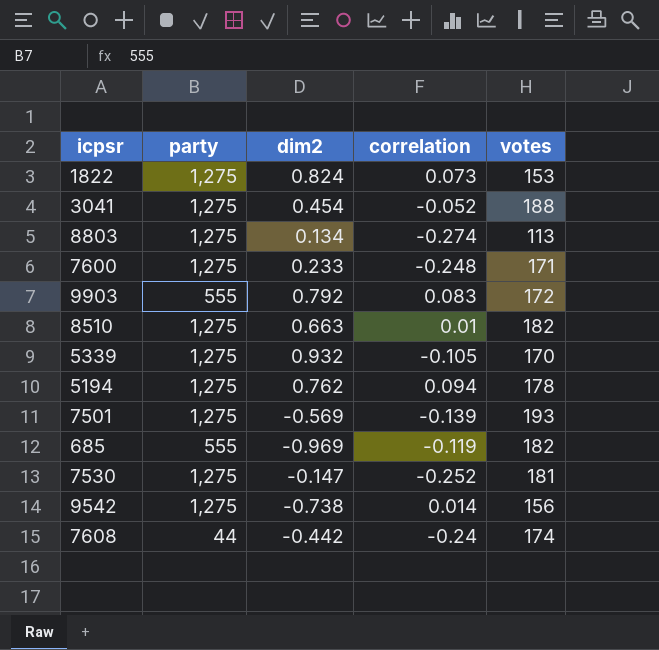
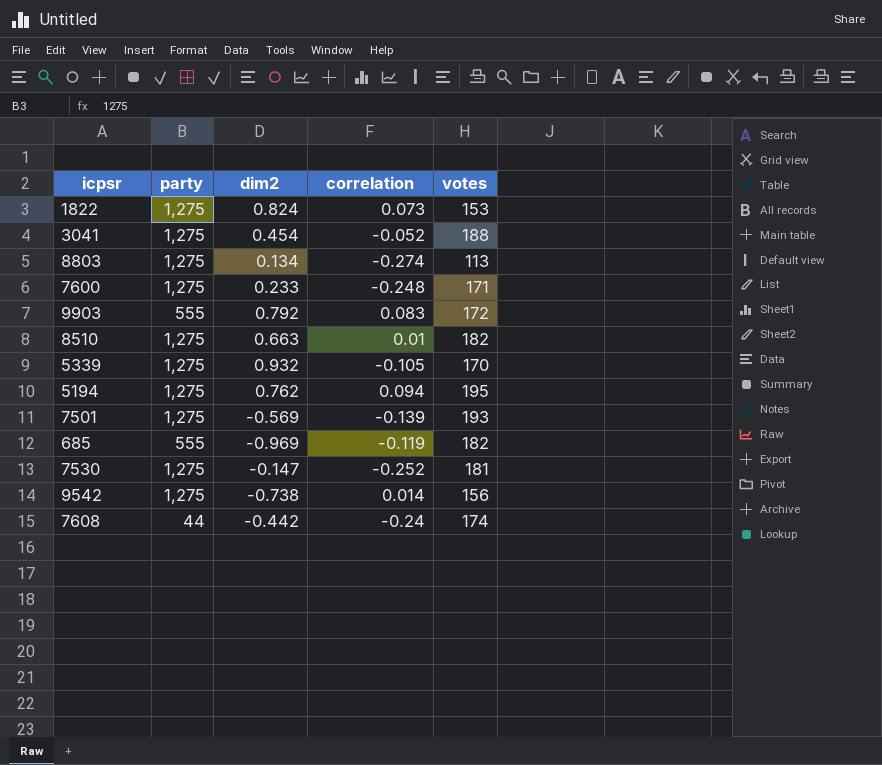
5194 | votes: 178 -> 195

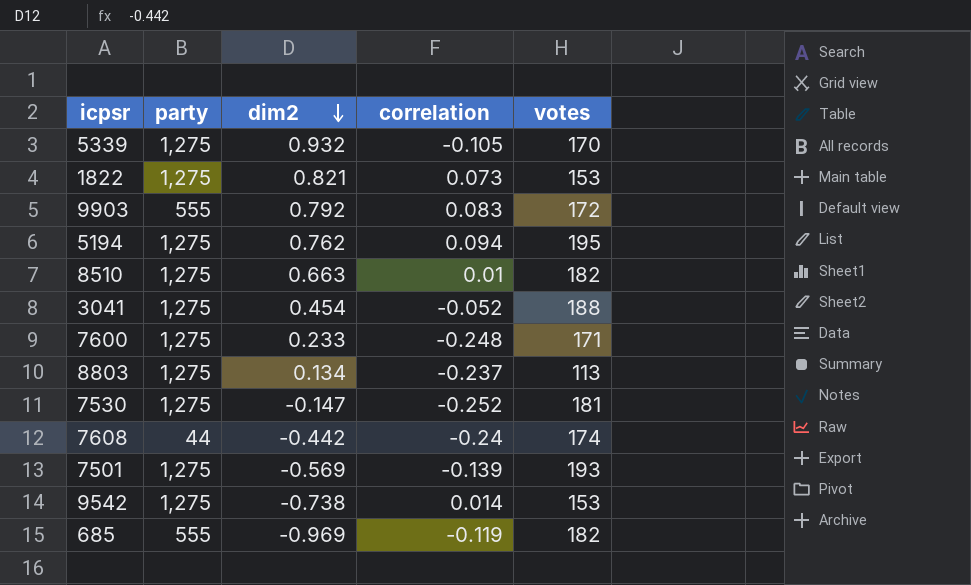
row order: none -> dim2 descending
1822 | dim2: 0.824 -> 0.821
8803 | correlation: -0.274 -> -0.237
9542 | votes: 156 -> 153

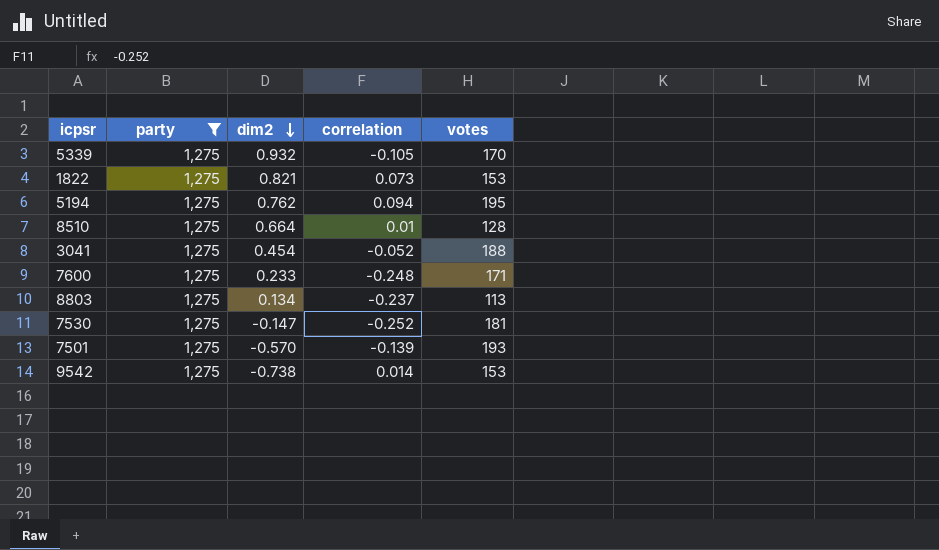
filter: none -> party = 1,275
8510 | dim2: 0.663 -> 0.664
8510 | votes: 182 -> 128
7501 | dim2: -0.569 -> -0.570

